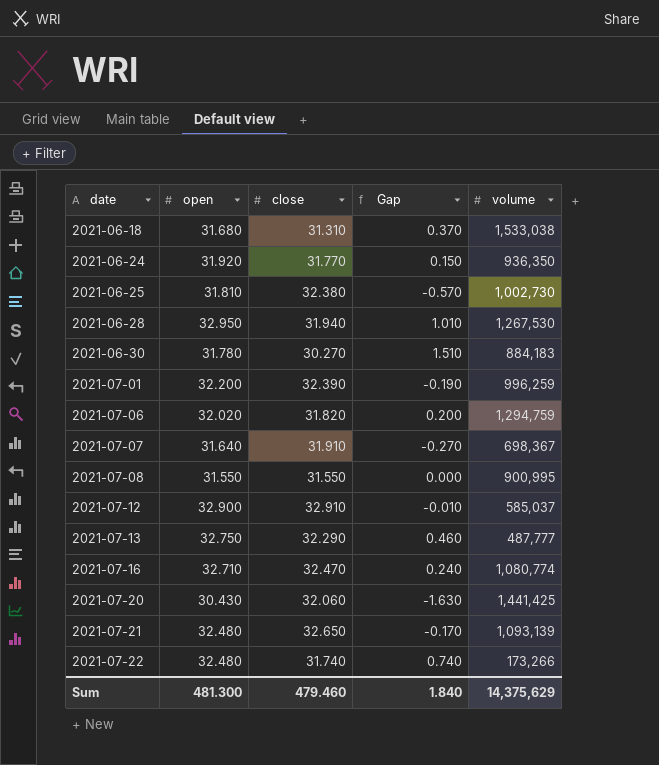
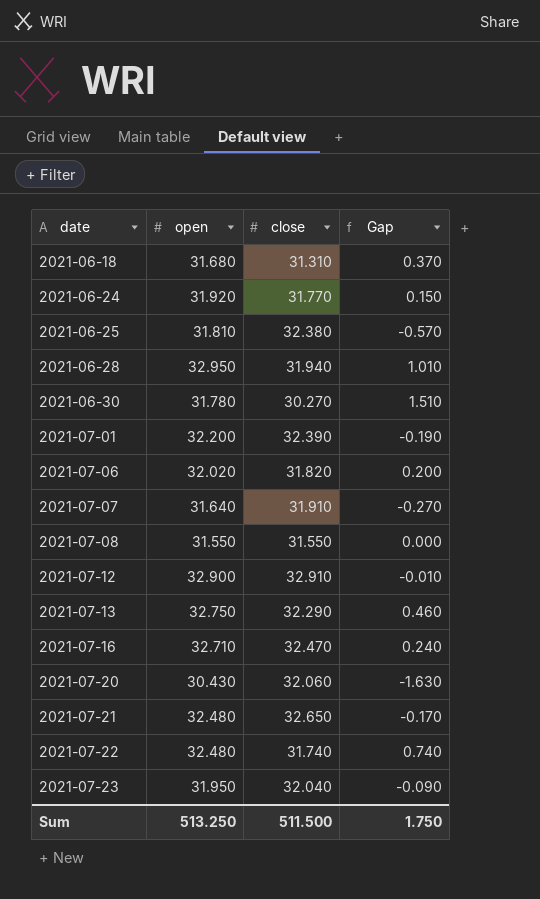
column volume | position: 5 -> none
row 2021-07-23: none -> 31.950 | 32.040 | -0.090
Sum | open: 481.300 -> 513.250
Sum | close: 479.460 -> 511.500
Sum | Gap: 1.840 -> 1.750

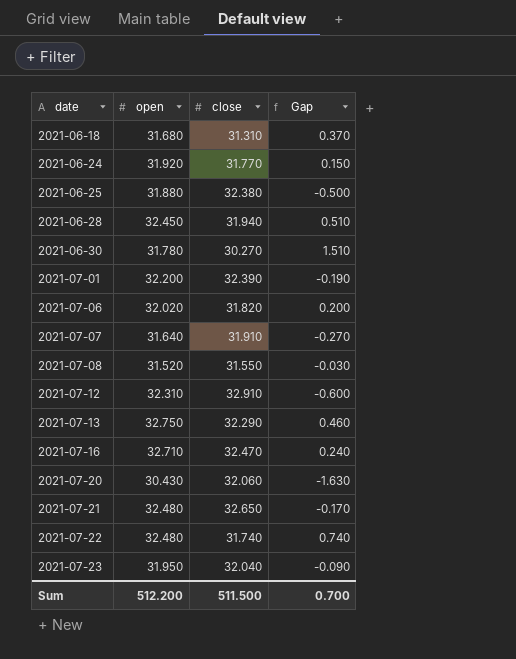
2021-06-25 | open: 31.810 -> 31.880
2021-06-25 | Gap: -0.570 -> -0.500
2021-06-28 | open: 32.950 -> 32.450
2021-06-28 | Gap: 1.010 -> 0.510
2021-07-08 | open: 31.550 -> 31.520
2021-07-08 | Gap: 0.000 -> -0.030
2021-07-12 | open: 32.900 -> 32.310
2021-07-12 | Gap: -0.010 -> -0.600
Sum | open: 513.250 -> 512.200
Sum | Gap: 1.750 -> 0.700

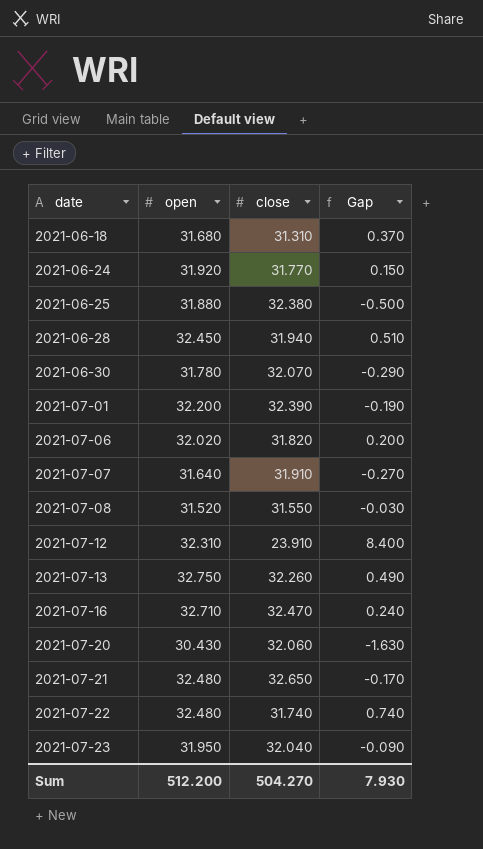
2021-06-30 | close: 30.270 -> 32.070
2021-06-30 | Gap: 1.510 -> -0.290
2021-07-12 | close: 32.910 -> 23.910
2021-07-12 | Gap: -0.600 -> 8.400
2021-07-13 | close: 32.290 -> 32.260
2021-07-13 | Gap: 0.460 -> 0.490
Sum | close: 511.500 -> 504.270
Sum | Gap: 0.700 -> 7.930

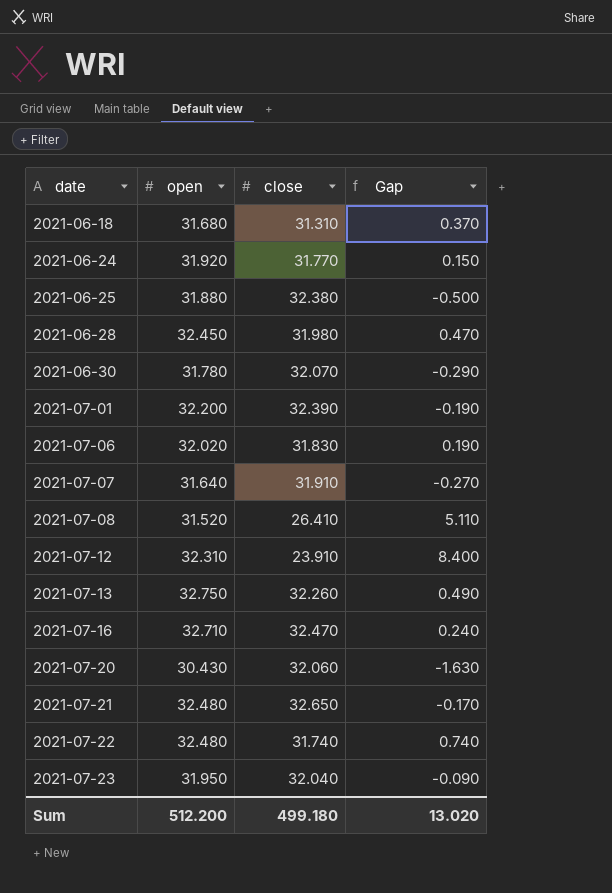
2021-06-28 | close: 31.940 -> 31.980
2021-06-28 | Gap: 0.510 -> 0.470
2021-07-06 | close: 31.820 -> 31.830
2021-07-06 | Gap: 0.200 -> 0.190
2021-07-08 | close: 31.550 -> 26.410
2021-07-08 | Gap: -0.030 -> 5.110
Sum | close: 504.270 -> 499.180
Sum | Gap: 7.930 -> 13.020

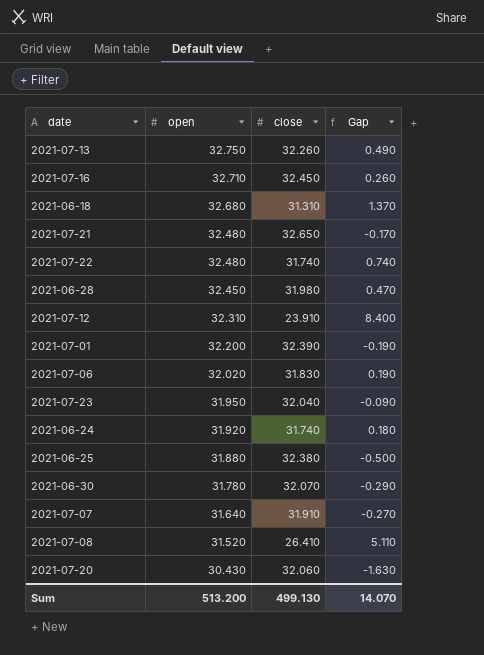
row order: date ascending -> open descending
2021-07-16 | close: 32.470 -> 32.450
2021-07-16 | Gap: 0.240 -> 0.260
2021-06-18 | open: 31.680 -> 32.680
2021-06-18 | Gap: 0.370 -> 1.370
2021-06-24 | close: 31.770 -> 31.740
2021-06-24 | Gap: 0.150 -> 0.180
Sum | open: 512.200 -> 513.200
Sum | close: 499.180 -> 499.130
Sum | Gap: 13.020 -> 14.070

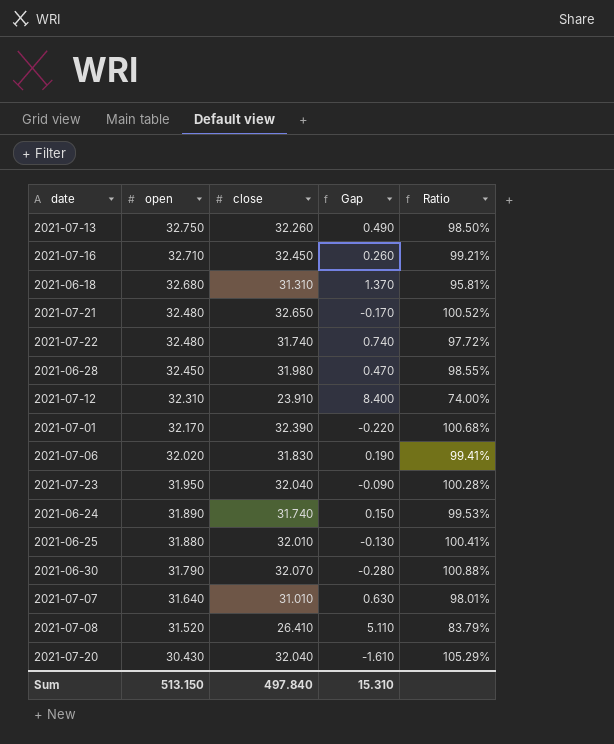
column Ratio | formula: none -> [close] / [open]
2021-07-01 | open: 32.200 -> 32.170
2021-07-01 | Gap: -0.190 -> -0.220
2021-06-24 | open: 31.920 -> 31.890
2021-06-24 | Gap: 0.180 -> 0.150
2021-06-25 | close: 32.380 -> 32.010
2021-06-25 | Gap: -0.500 -> -0.130
2021-06-30 | open: 31.780 -> 31.790
2021-06-30 | Gap: -0.290 -> -0.280
2021-07-07 | close: 31.910 -> 31.010
2021-07-07 | Gap: -0.270 -> 0.630
2021-07-20 | close: 32.060 -> 32.040
2021-07-20 | Gap: -1.630 -> -1.610
Sum | open: 513.200 -> 513.150
Sum | close: 499.130 -> 497.840
Sum | Gap: 14.070 -> 15.310

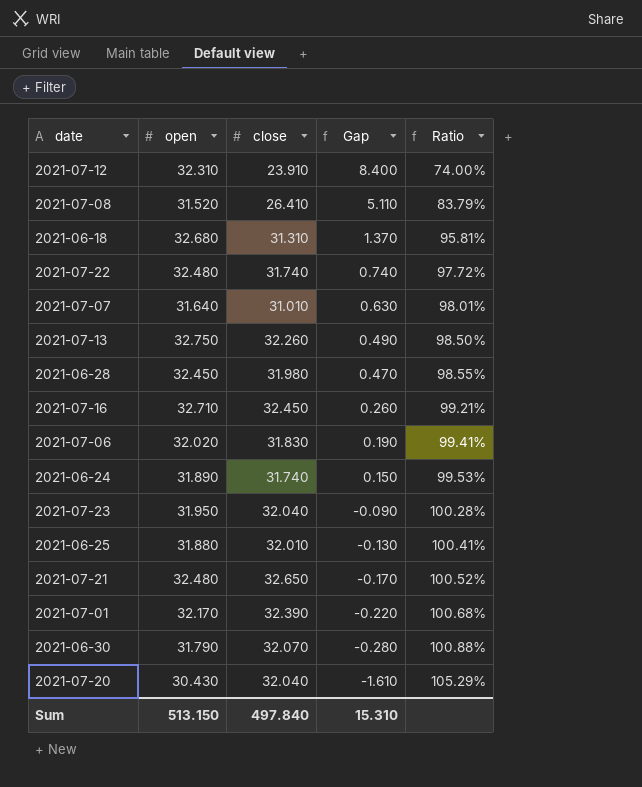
row order: open descending -> Gap descending

